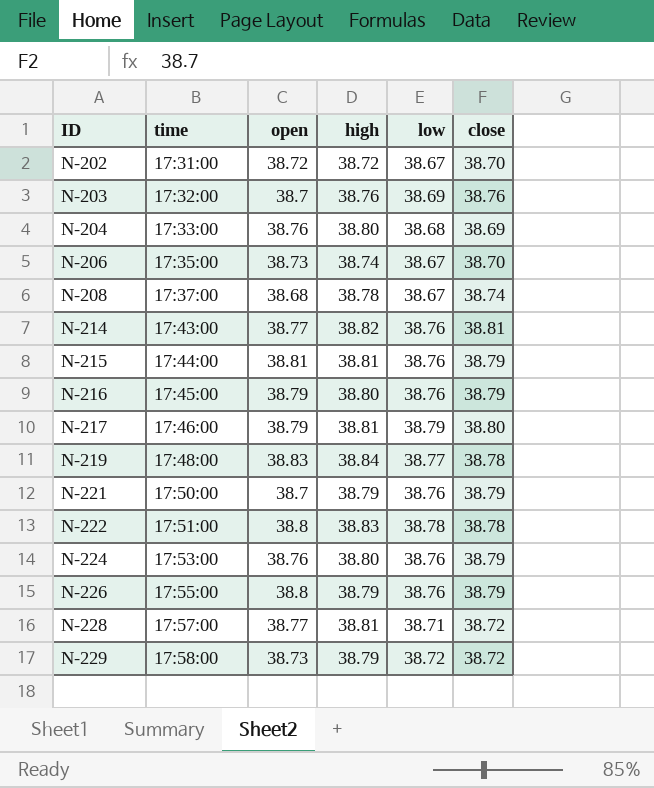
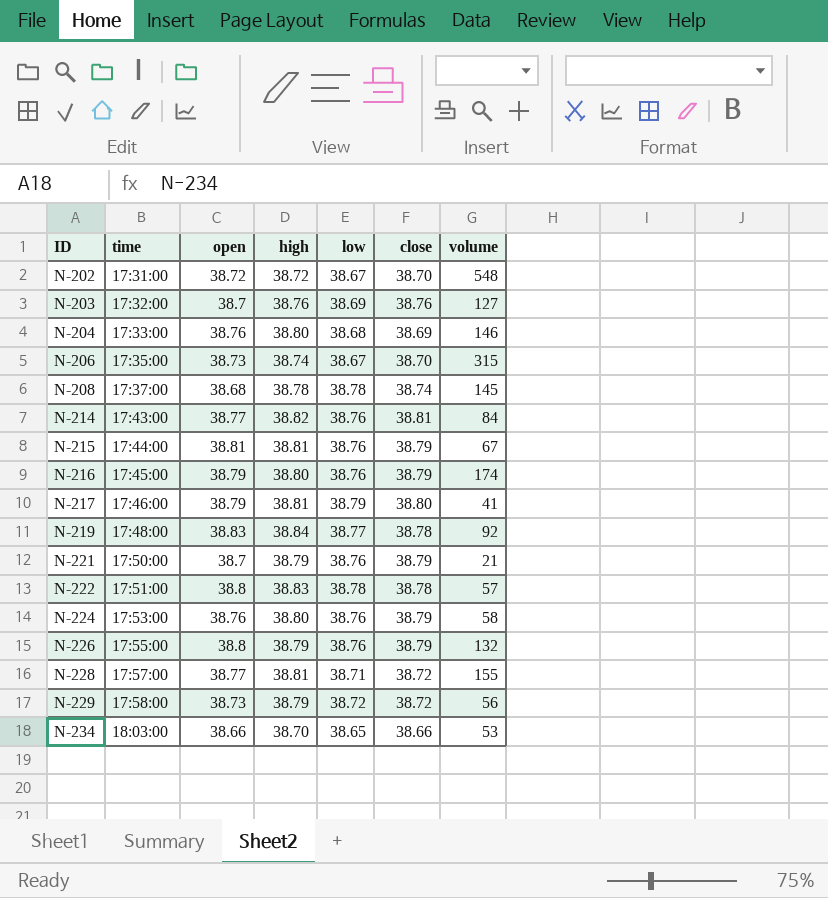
column volume | position: none -> 7
N-208 | low: 38.67 -> 38.78
row N-234: none -> 18:03:00 | 38.66 | 38.70 | 38.65 | 38.66 | 53

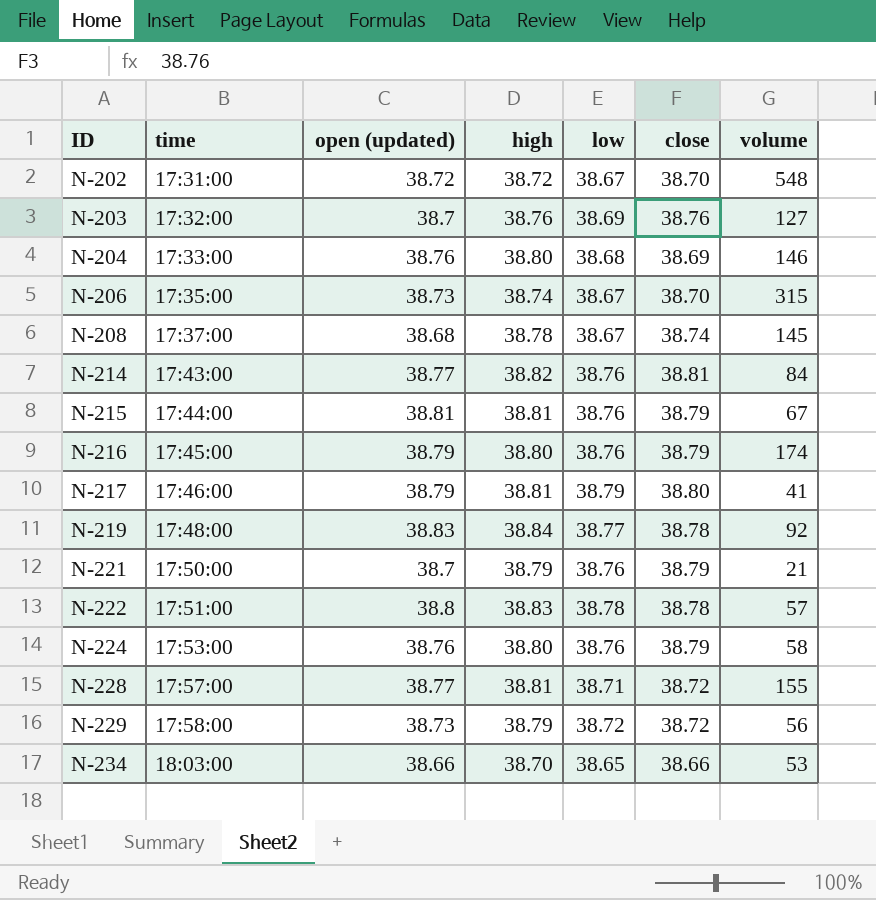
column name: open -> open (updated)
row N-226: 17:55:00 | 38.8 | 38.79 | 38.76 | 38.79 | 132 -> none
N-208 | low: 38.78 -> 38.67

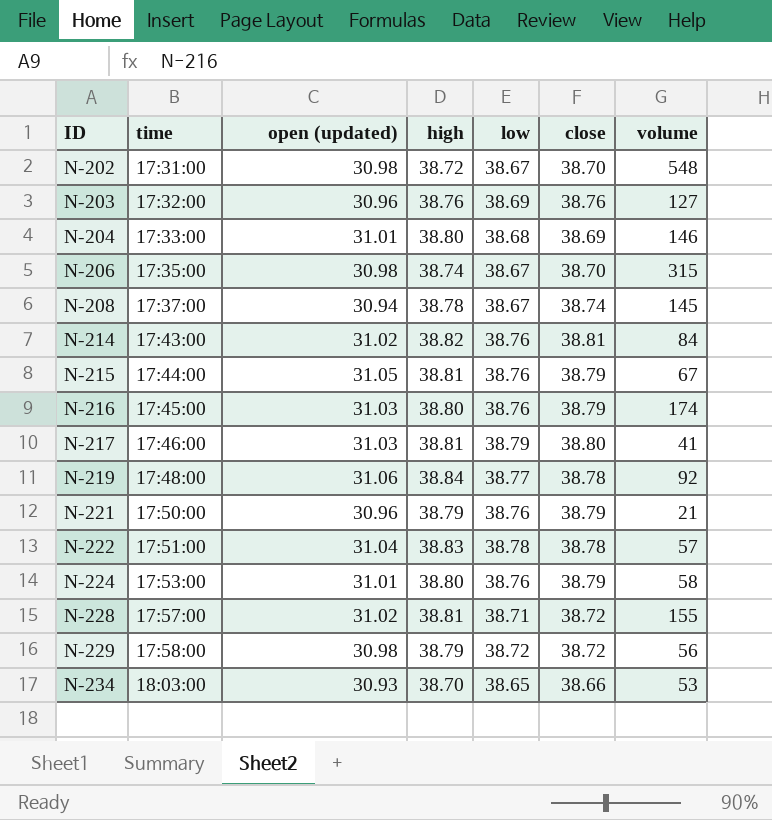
N-202 | open (updated): 38.72 -> 30.98
N-203 | open (updated): 38.7 -> 30.96
N-204 | open (updated): 38.76 -> 31.01
N-206 | open (updated): 38.73 -> 30.98
N-208 | open (updated): 38.68 -> 30.94
N-214 | open (updated): 38.77 -> 31.02
N-215 | open (updated): 38.81 -> 31.05
N-216 | open (updated): 38.79 -> 31.03
N-217 | open (updated): 38.79 -> 31.03
N-219 | open (updated): 38.83 -> 31.06
N-221 | open (updated): 38.7 -> 30.96
N-222 | open (updated): 38.8 -> 31.04
N-224 | open (updated): 38.76 -> 31.01
N-228 | open (updated): 38.77 -> 31.02
N-229 | open (updated): 38.73 -> 30.98
N-234 | open (updated): 38.66 -> 30.93

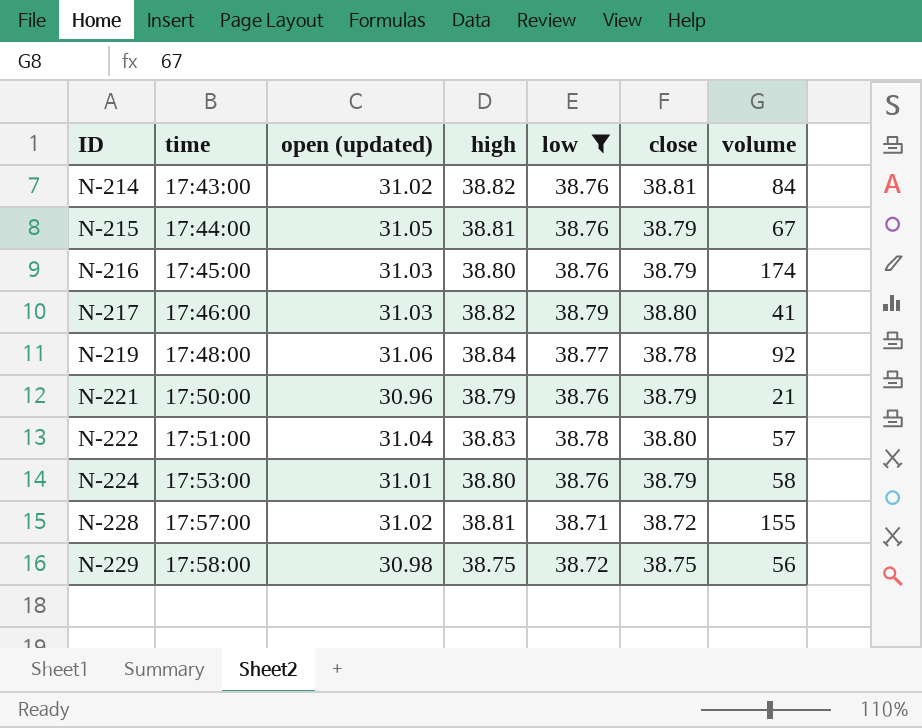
filter: none -> low >= 38.71
N-217 | high: 38.81 -> 38.82
N-222 | close: 38.78 -> 38.80
N-229 | high: 38.79 -> 38.75
N-229 | close: 38.72 -> 38.75

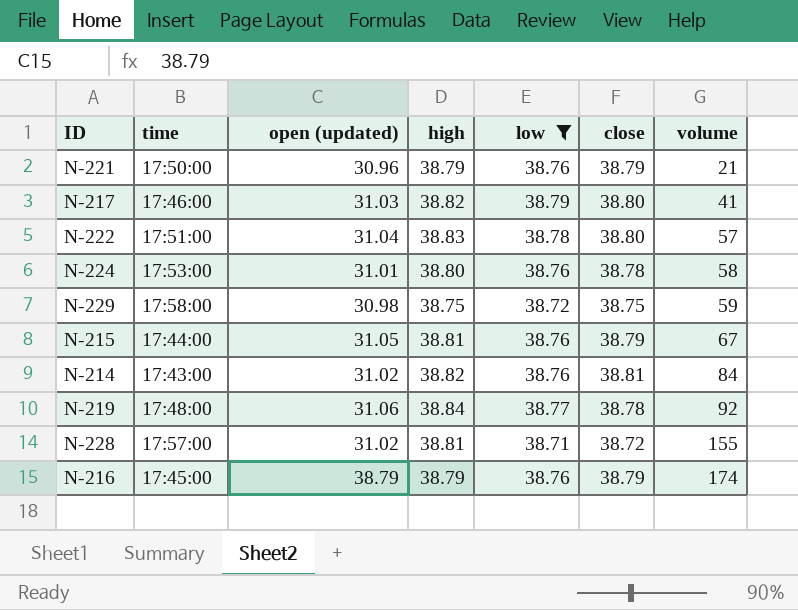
row order: ID ascending -> volume ascending
N-224 | close: 38.79 -> 38.78
N-229 | volume: 56 -> 59
N-216 | open (updated): 31.03 -> 38.79
N-216 | high: 38.80 -> 38.79

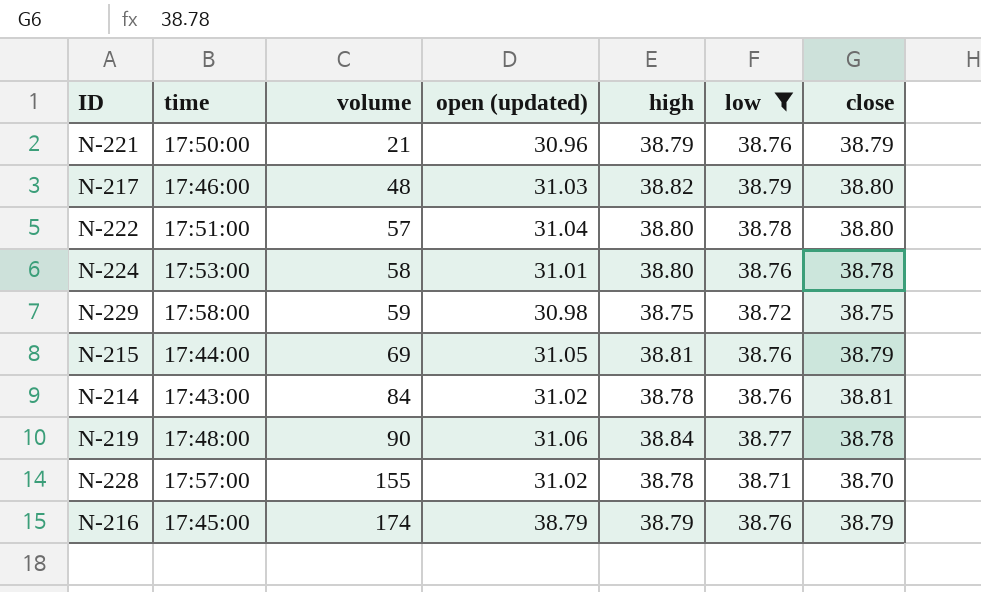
column volume | position: 7 -> 3
N-217 | volume: 41 -> 48
N-222 | high: 38.83 -> 38.80
N-215 | volume: 67 -> 69
N-214 | high: 38.82 -> 38.78
N-219 | volume: 92 -> 90
N-228 | high: 38.81 -> 38.78
N-228 | close: 38.72 -> 38.70

